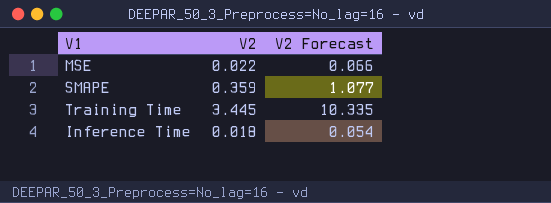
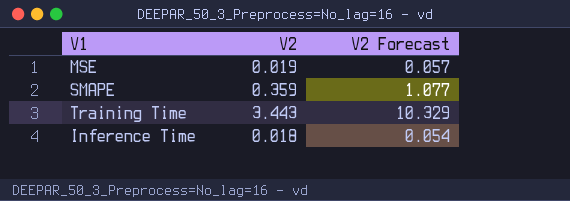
MSE | V2: 0.022 -> 0.019
MSE | V2 Forecast: 0.066 -> 0.057
Training Time | V2: 3.445 -> 3.443
Training Time | V2 Forecast: 10.335 -> 10.329

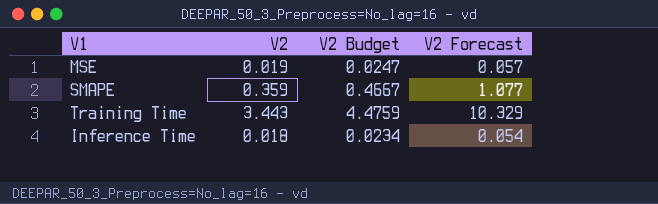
column V2 Budget | formula: none -> [V2] * 1.3

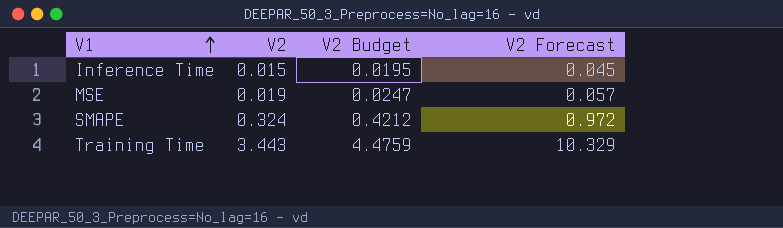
row order: none -> V1 ascending
Inference Time | V2: 0.018 -> 0.015
Inference Time | V2 Budget: 0.0234 -> 0.0195
Inference Time | V2 Forecast: 0.054 -> 0.045
SMAPE | V2: 0.359 -> 0.324
SMAPE | V2 Budget: 0.4667 -> 0.4212
SMAPE | V2 Forecast: 1.077 -> 0.972

